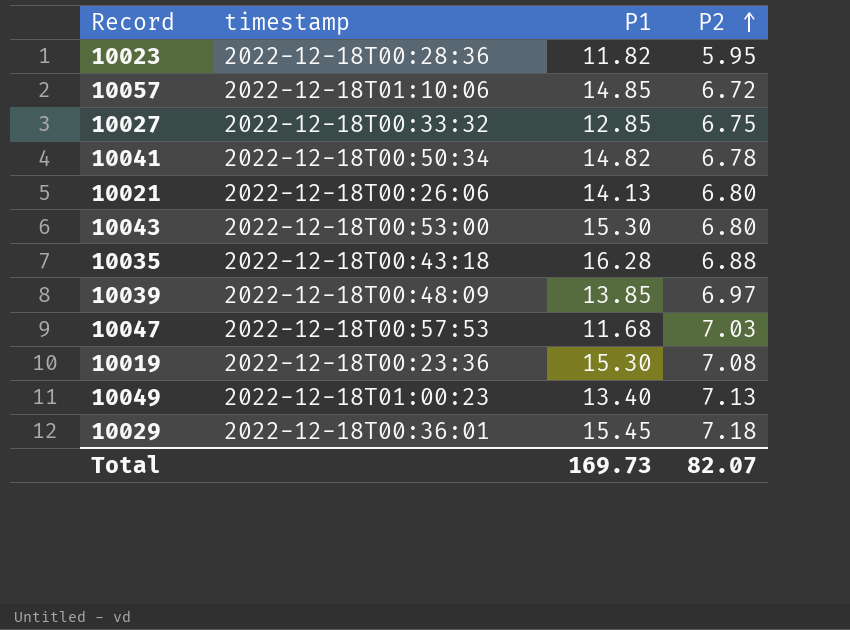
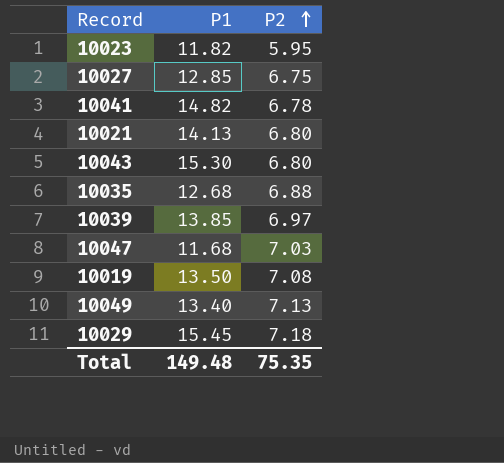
column timestamp | position: 2 -> none
row 10057: 2022-12-18T01:10:06 | 14.85 | 6.72 -> none
10035 | P1: 16.28 -> 12.68
10019 | P1: 15.30 -> 13.50
Total | P1: 169.73 -> 149.48
Total | P2: 82.07 -> 75.35

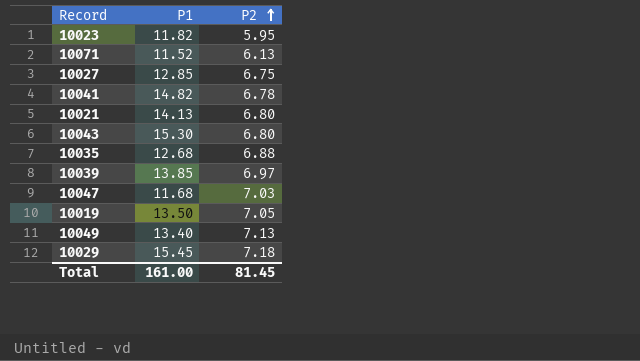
row 10071: none -> 11.52 | 6.13
10019 | P2: 7.08 -> 7.05
Total | P1: 149.48 -> 161.00
Total | P2: 75.35 -> 81.45

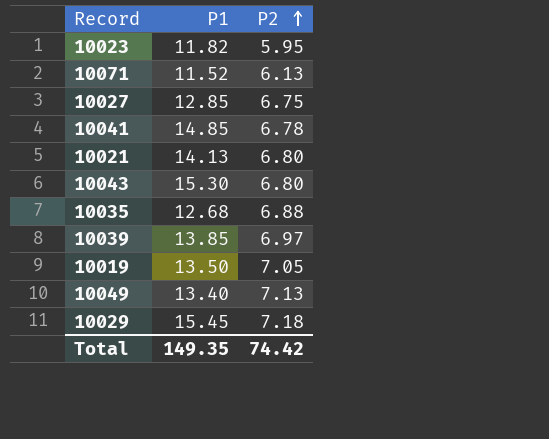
row 10047: 11.68 | 7.03 -> none
10041 | P1: 14.82 -> 14.85
Total | P1: 161.00 -> 149.35
Total | P2: 81.45 -> 74.42

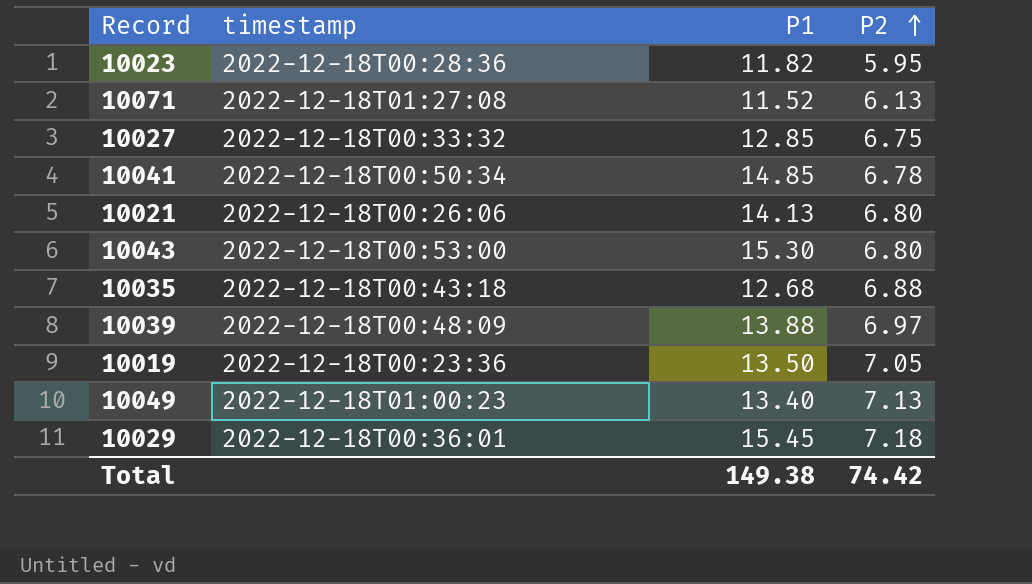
column timestamp | position: none -> 2
10039 | P1: 13.85 -> 13.88
Total | P1: 149.35 -> 149.38

